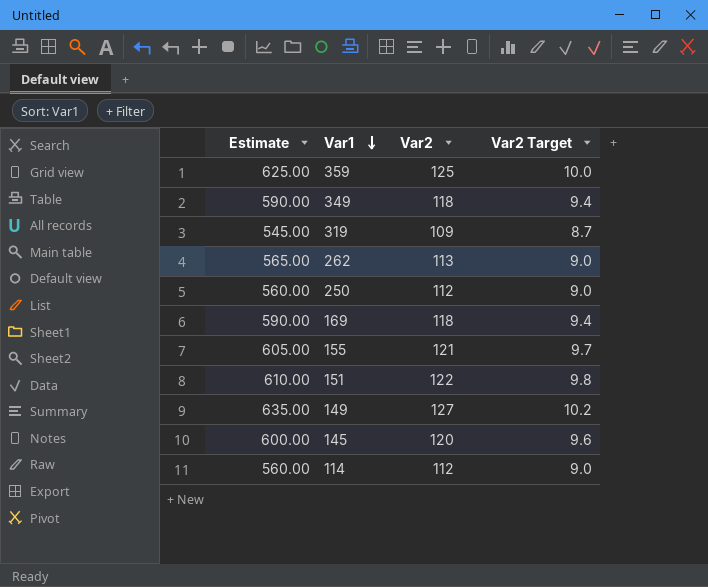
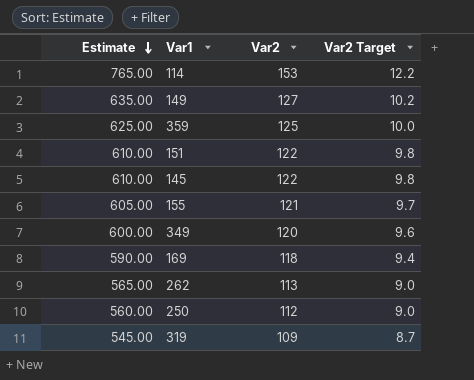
row order: Var1 descending -> Estimate descending
114 | Estimate: 560.00 -> 765.00
114 | Var2: 112 -> 153
114 | Var2 Target: 9.0 -> 12.2
145 | Estimate: 600.00 -> 610.00
145 | Var2: 120 -> 122
145 | Var2 Target: 9.6 -> 9.8
349 | Estimate: 590.00 -> 600.00
349 | Var2: 118 -> 120
349 | Var2 Target: 9.4 -> 9.6

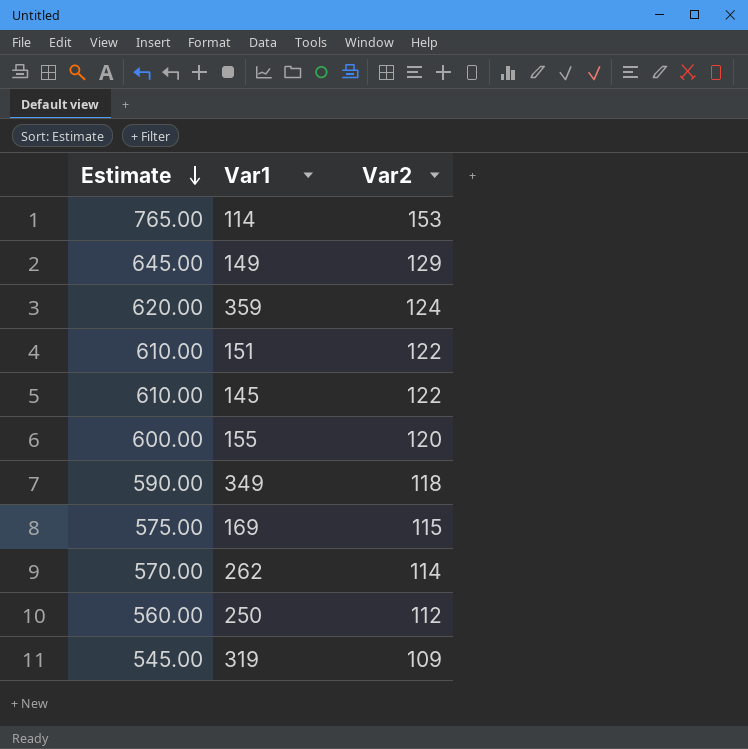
column Var2 Target | formula: [Var2] * 0.08 -> none
149 | Estimate: 635.00 -> 645.00
149 | Var2: 127 -> 129
359 | Estimate: 625.00 -> 620.00
359 | Var2: 125 -> 124
155 | Estimate: 605.00 -> 600.00
155 | Var2: 121 -> 120
349 | Estimate: 600.00 -> 590.00
349 | Var2: 120 -> 118
169 | Estimate: 590.00 -> 575.00
169 | Var2: 118 -> 115
262 | Estimate: 565.00 -> 570.00
262 | Var2: 113 -> 114

